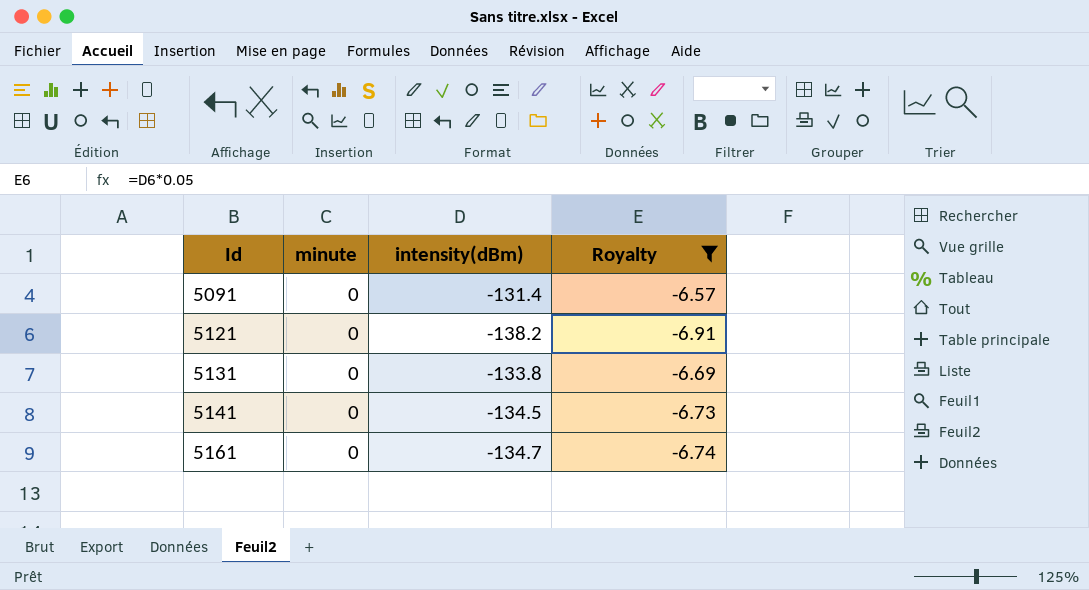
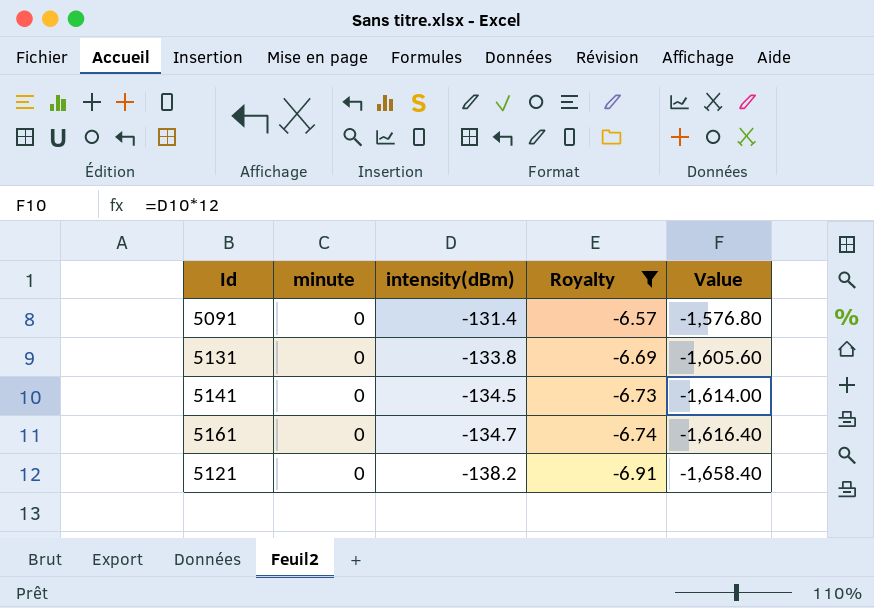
row order: Id ascending -> intensity(dBm) descending
column Value | formula: none -> [intensity(dBm)] * 12

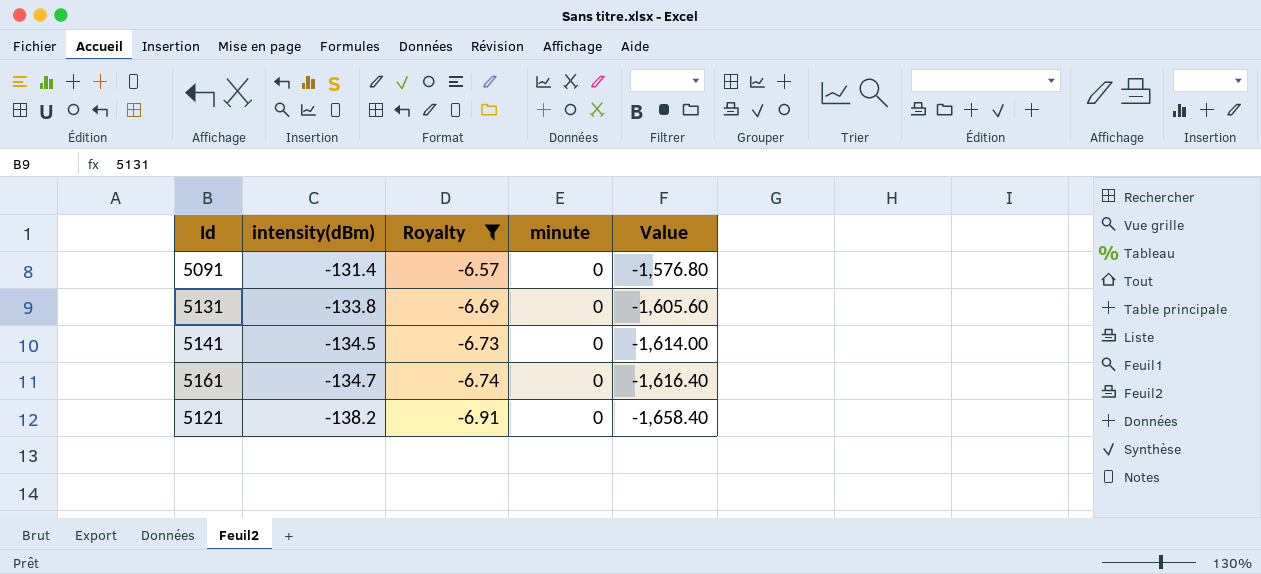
column minute | position: 2 -> 4

